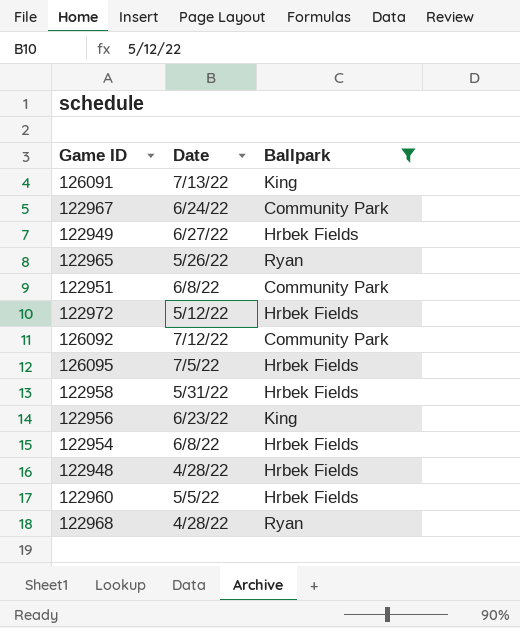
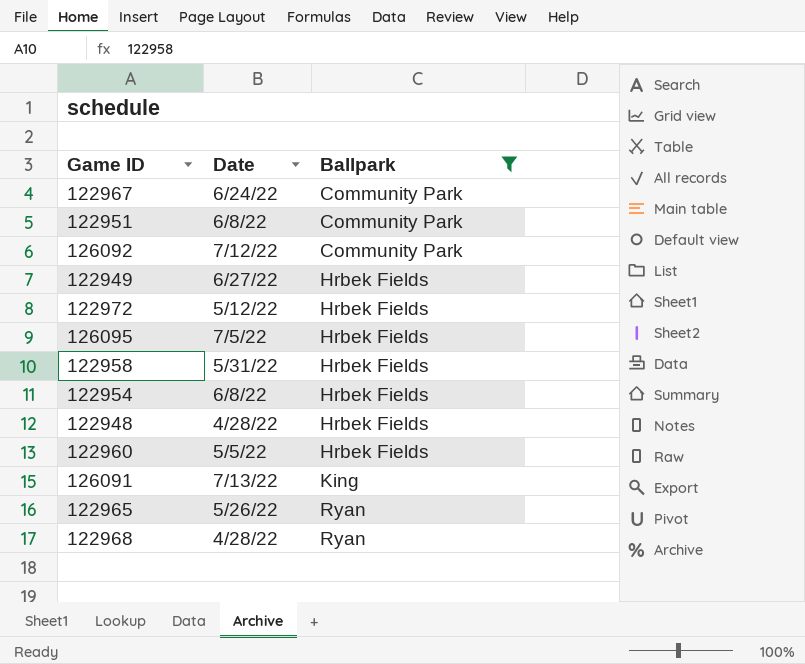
row order: none -> Ballpark ascending
row 122956: 6/23/22 | King -> none

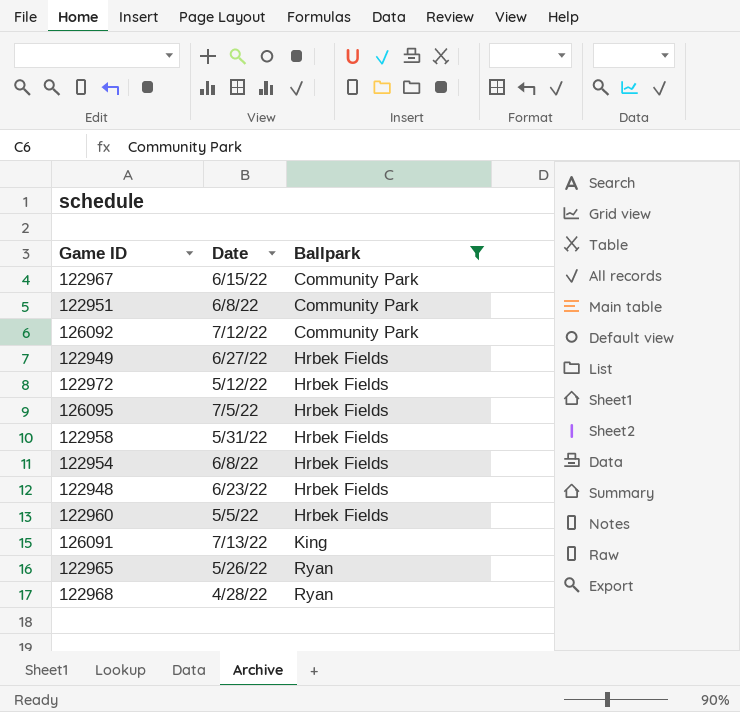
122967 | Date: 6/24/22 -> 6/15/22
122948 | Date: 4/28/22 -> 6/23/22

